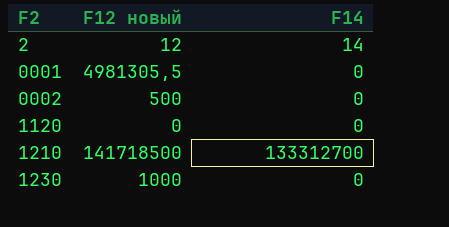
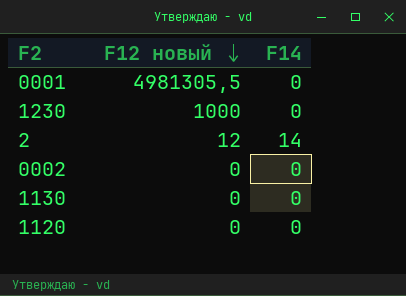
row order: none -> F12 новый descending
row 1210: 141718500 | 133312700 -> none
0002 | F12 новый: 500 -> 0
row 1130: none -> 0 | 0

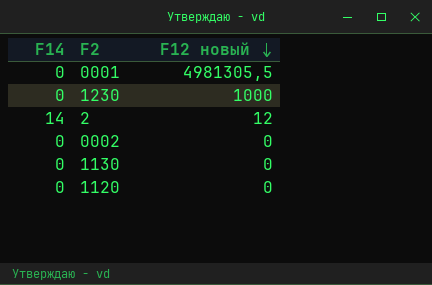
column F14 | position: 3 -> 1

